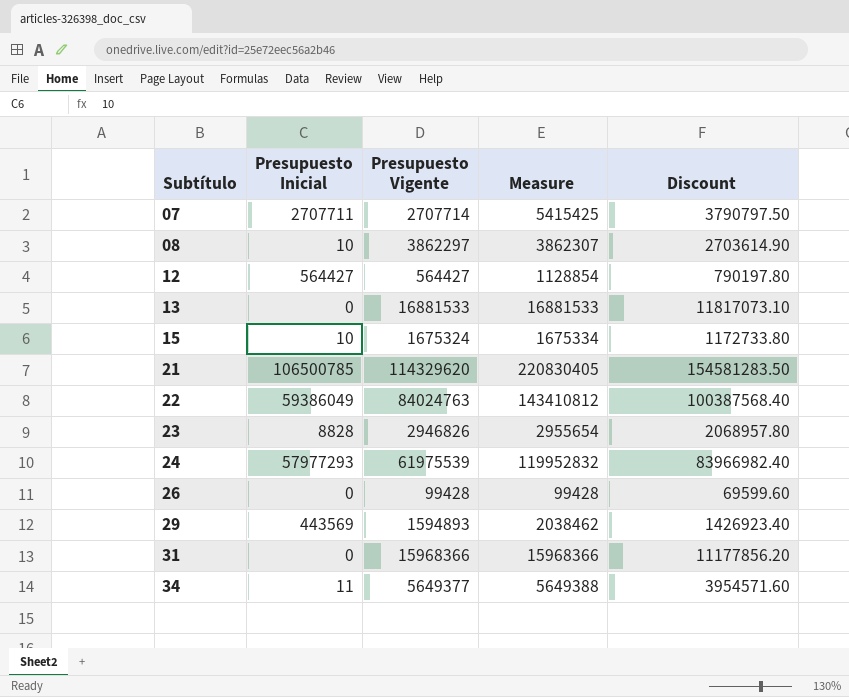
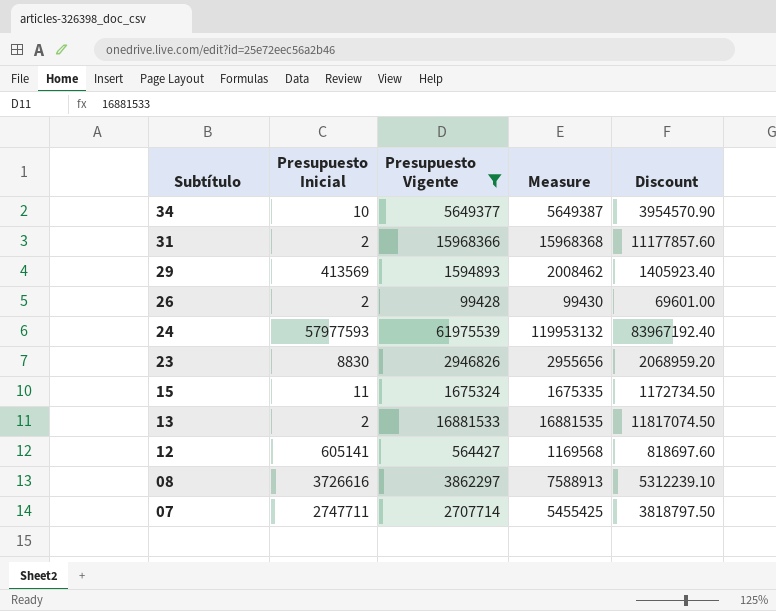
filter: none -> Presupuesto Vigente <= 61975539
row order: Subtítulo ascending -> Subtítulo descending
34 | Presupuesto Inicial: 11 -> 10
34 | Measure: 5649388 -> 5649387
34 | Discount: 3954571.60 -> 3954570.90
31 | Presupuesto Inicial: 0 -> 2
31 | Measure: 15968366 -> 15968368
31 | Discount: 11177856.20 -> 11177857.60
29 | Presupuesto Inicial: 443569 -> 413569
29 | Measure: 2038462 -> 2008462
29 | Discount: 1426923.40 -> 1405923.40
26 | Presupuesto Inicial: 0 -> 2
26 | Measure: 99428 -> 99430
26 | Discount: 69599.60 -> 69601.00
24 | Presupuesto Inicial: 57977293 -> 57977593
24 | Measure: 119952832 -> 119953132
24 | Discount: 83966982.40 -> 83967192.40
23 | Presupuesto Inicial: 8828 -> 8830
23 | Measure: 2955654 -> 2955656
23 | Discount: 2068957.80 -> 2068959.20
15 | Presupuesto Inicial: 10 -> 11
15 | Measure: 1675334 -> 1675335
15 | Discount: 1172733.80 -> 1172734.50
13 | Presupuesto Inicial: 0 -> 2
13 | Measure: 16881533 -> 16881535
13 | Discount: 11817073.10 -> 11817074.50
12 | Presupuesto Inicial: 564427 -> 605141
12 | Measure: 1128854 -> 1169568
12 | Discount: 790197.80 -> 818697.60
08 | Presupuesto Inicial: 10 -> 3726616
08 | Measure: 3862307 -> 7588913
08 | Discount: 2703614.90 -> 5312239.10
07 | Presupuesto Inicial: 2707711 -> 2747711
07 | Measure: 5415425 -> 5455425
07 | Discount: 3790797.50 -> 3818797.50

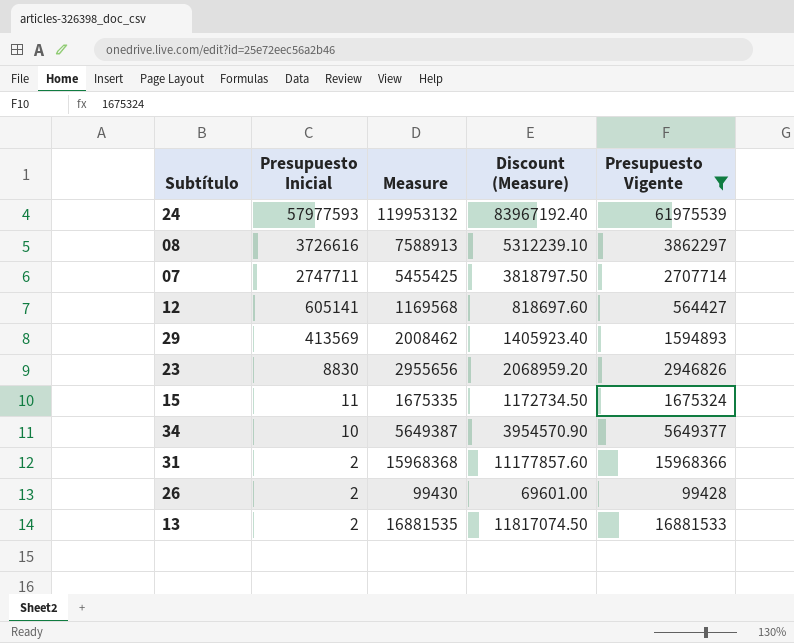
row order: Subtítulo descending -> Presupuesto Inicial descending
column name: Discount -> Discount (Measure)
column Presupuesto Vigente | position: 3 -> 5

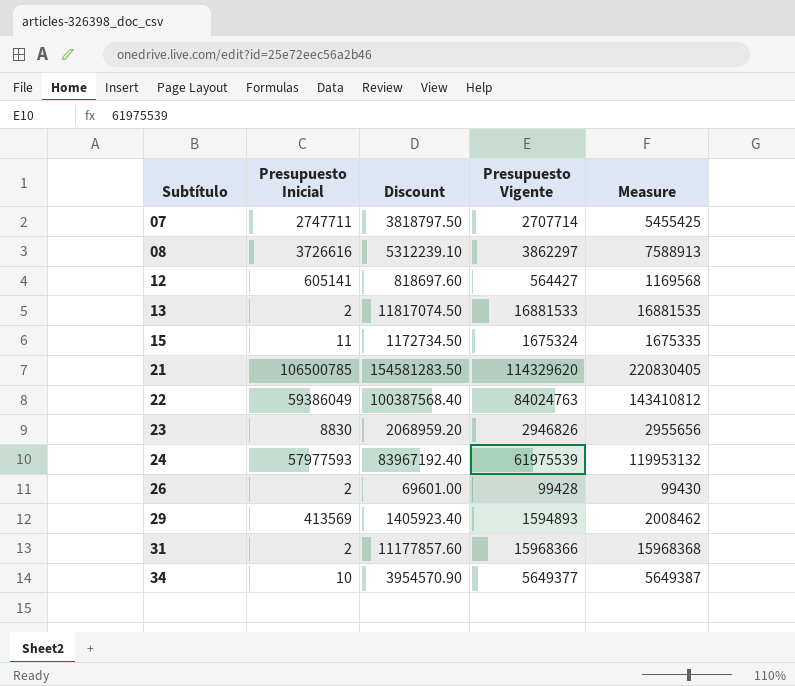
filter: Presupuesto Vigente <= 61975539 -> none
row order: Presupuesto Inicial descending -> Subtítulo ascending
column name: Discount (Measure) -> Discount
column Measure | position: 3 -> 5

